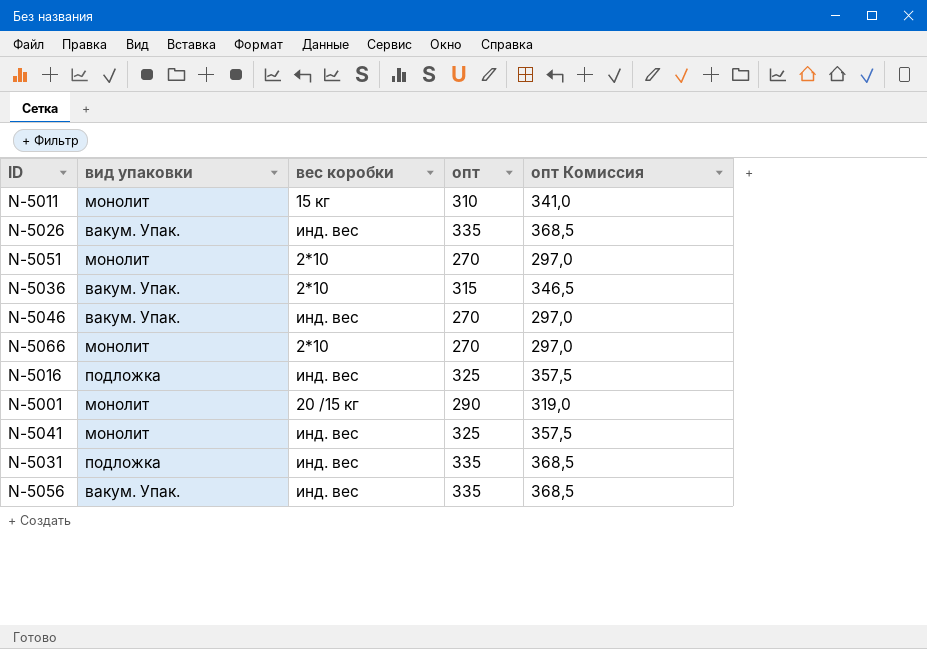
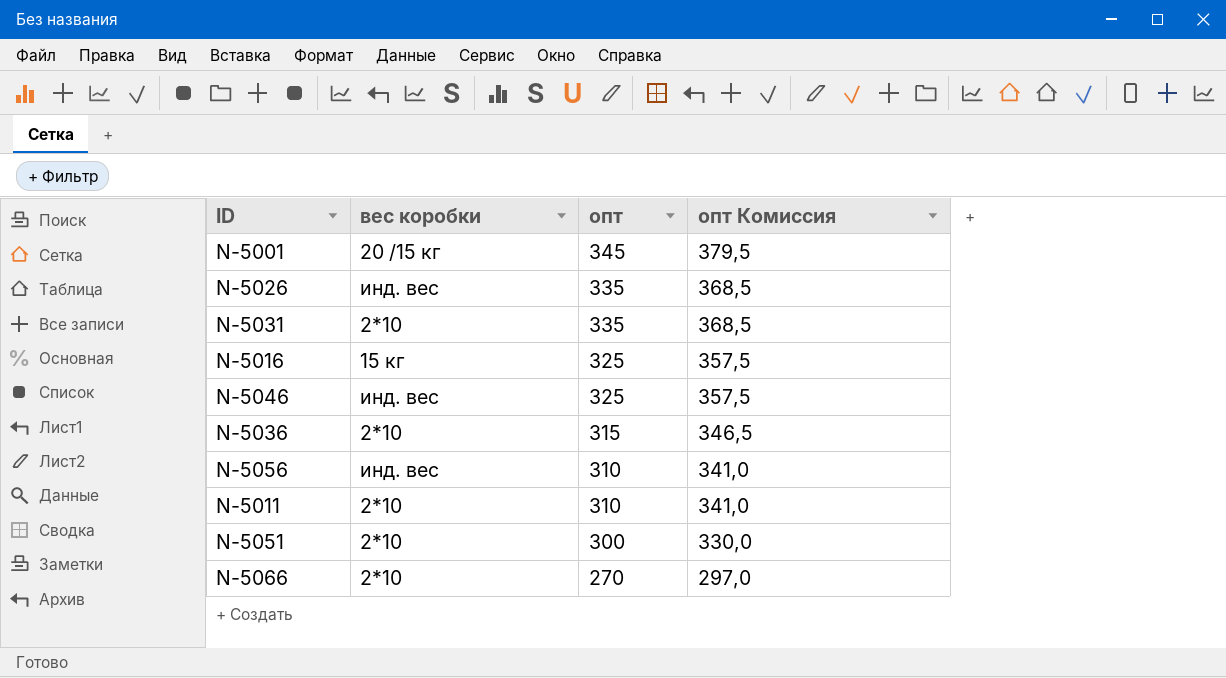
row order: none -> опт descending
column вид упаковки | position: 2 -> none
row N-5041: монолит | инд. вес | 325 | 357,5 -> none
N-5001 | опт: 290 -> 345
N-5001 | опт Комиссия: 319,0 -> 379,5
N-5031 | вес коробки: инд. вес -> 2*10
N-5016 | вес коробки: инд. вес -> 15 кг
N-5046 | опт: 270 -> 325
N-5046 | опт Комиссия: 297,0 -> 357,5
N-5056 | опт: 335 -> 310
N-5056 | опт Комиссия: 368,5 -> 341,0
N-5011 | вес коробки: 15 кг -> 2*10
N-5051 | опт: 270 -> 300
N-5051 | опт Комиссия: 297,0 -> 330,0

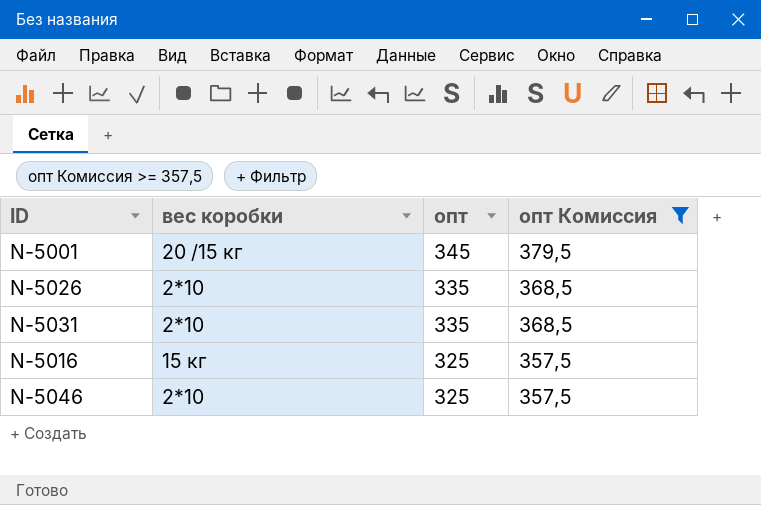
filter: none -> опт Комиссия >= 357,5
N-5026 | вес коробки: инд. вес -> 2*10
N-5046 | вес коробки: инд. вес -> 2*10

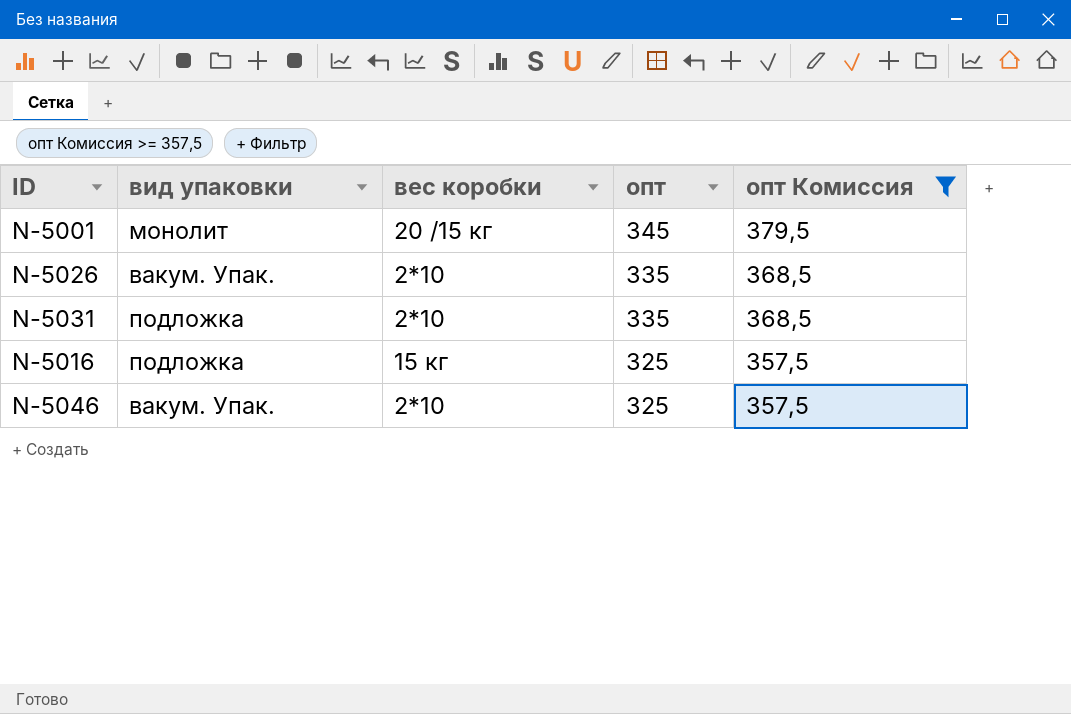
column вид упаковки | position: none -> 2

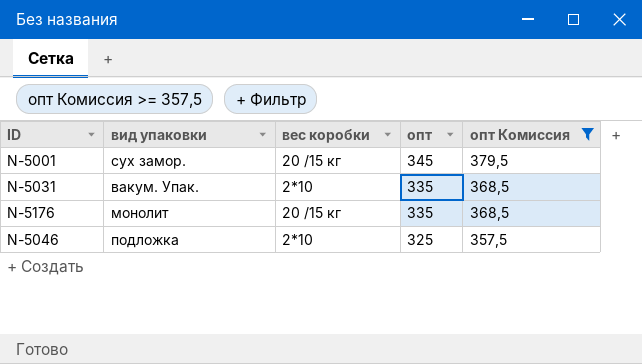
row N-5026: вакум. Упак. | 2*10 | 335 | 368,5 -> none
row N-5016: подложка | 15 кг | 325 | 357,5 -> none
N-5001 | вид упаковки: монолит -> сух замор.
N-5031 | вид упаковки: подложка -> вакум. Упак.
row N-5176: none -> монолит | 20 /15 кг | 335 | 368,5
N-5046 | вид упаковки: вакум. Упак. -> подложка

